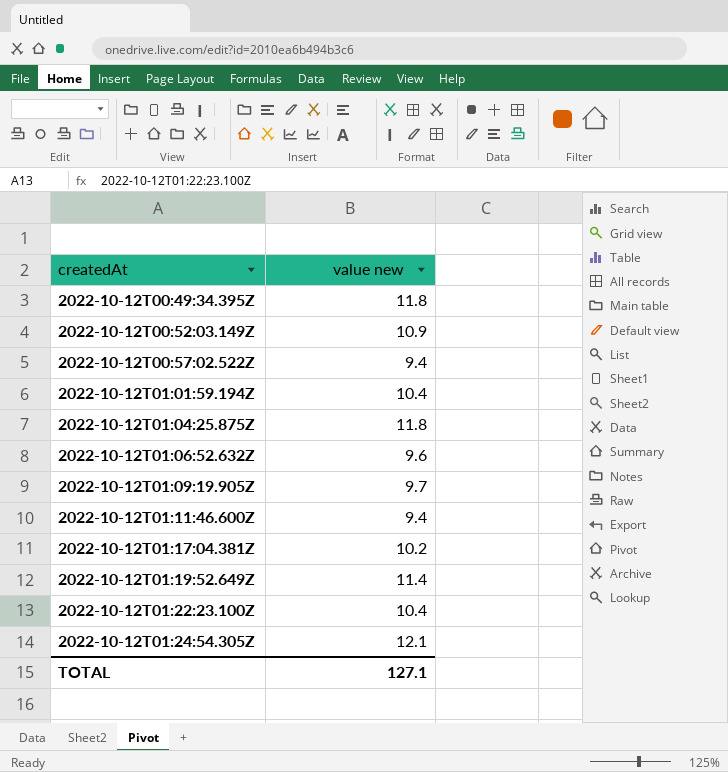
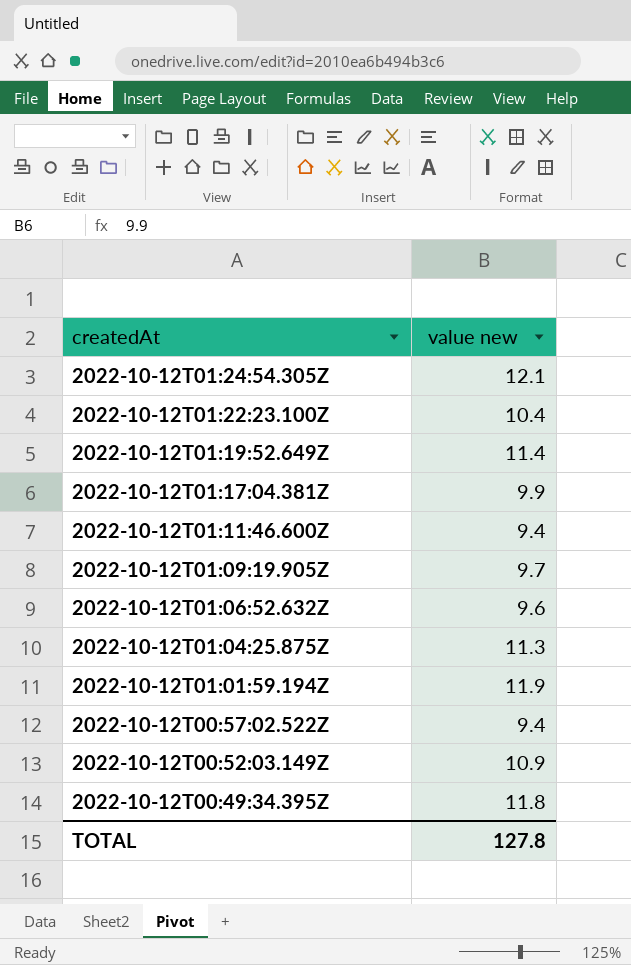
row order: createdAt ascending -> createdAt descending
2022-10-12T01:17:04.381Z | value new: 10.2 -> 9.9
2022-10-12T01:04:25.875Z | value new: 11.8 -> 11.3
2022-10-12T01:01:59.194Z | value new: 10.4 -> 11.9
TOTAL | value new: 127.1 -> 127.8

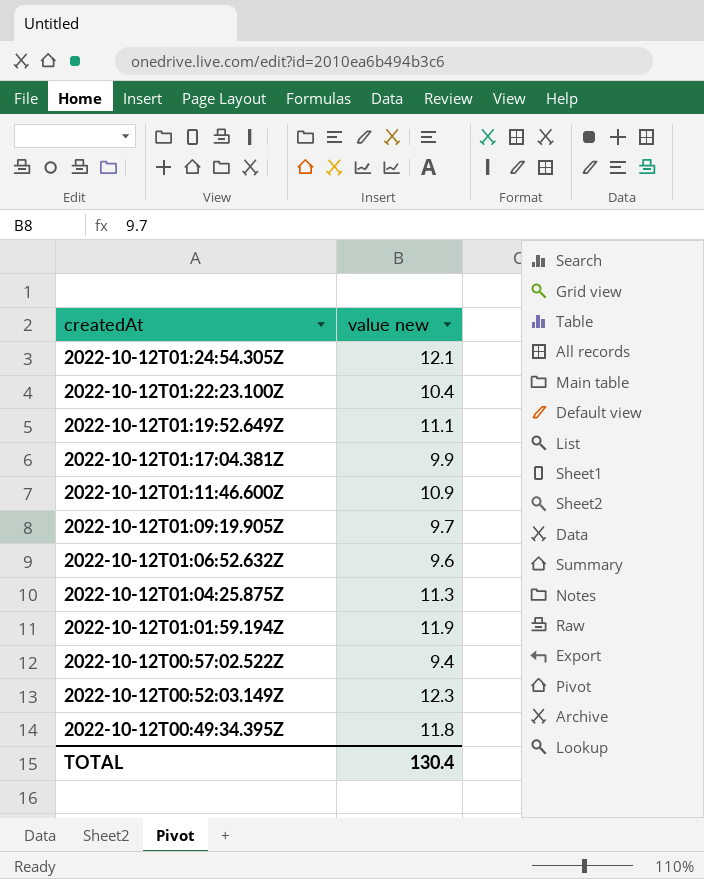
2022-10-12T01:19:52.649Z | value new: 11.4 -> 11.1
2022-10-12T01:11:46.600Z | value new: 9.4 -> 10.9
2022-10-12T00:52:03.149Z | value new: 10.9 -> 12.3
TOTAL | value new: 127.8 -> 130.4

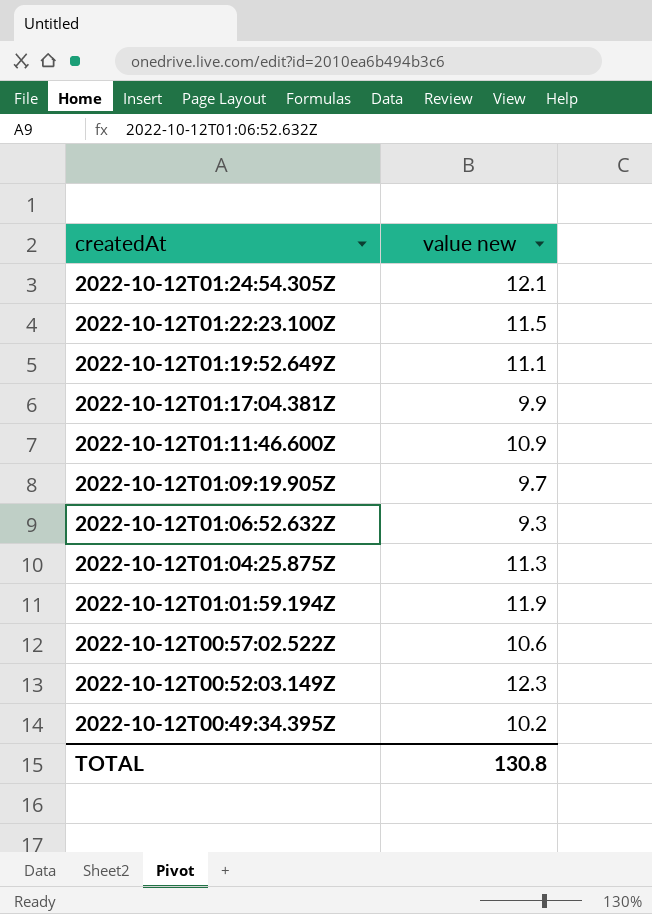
2022-10-12T01:22:23.100Z | value new: 10.4 -> 11.5
2022-10-12T01:06:52.632Z | value new: 9.6 -> 9.3
2022-10-12T00:57:02.522Z | value new: 9.4 -> 10.6
2022-10-12T00:49:34.395Z | value new: 11.8 -> 10.2
TOTAL | value new: 130.4 -> 130.8

